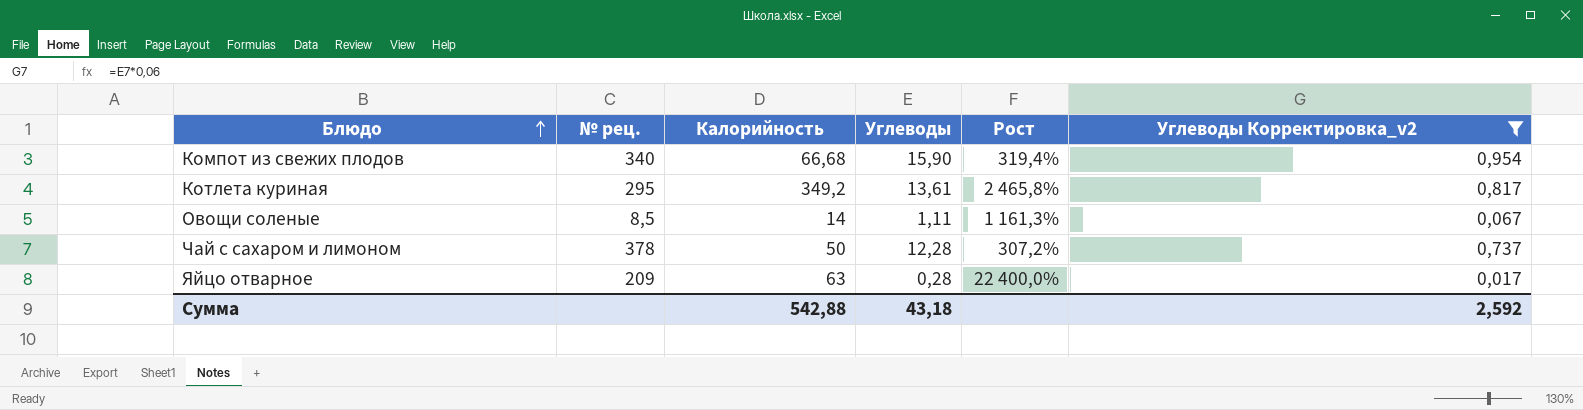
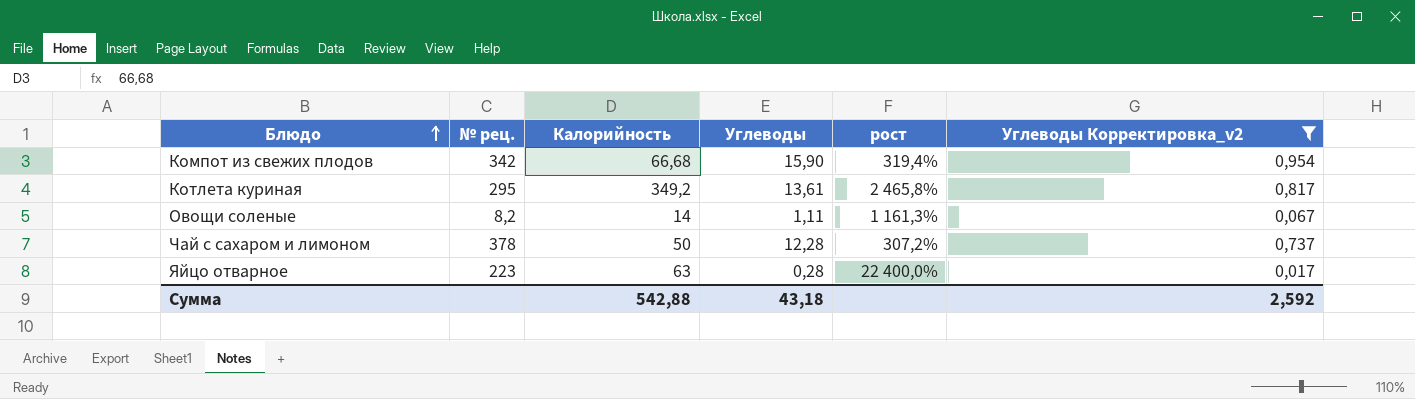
column name: Рост -> рост
Компот из свежих плодов | № рец.: 340 -> 342
Овощи соленые | № рец.: 8,5 -> 8,2
Яйцо отварное | № рец.: 209 -> 223

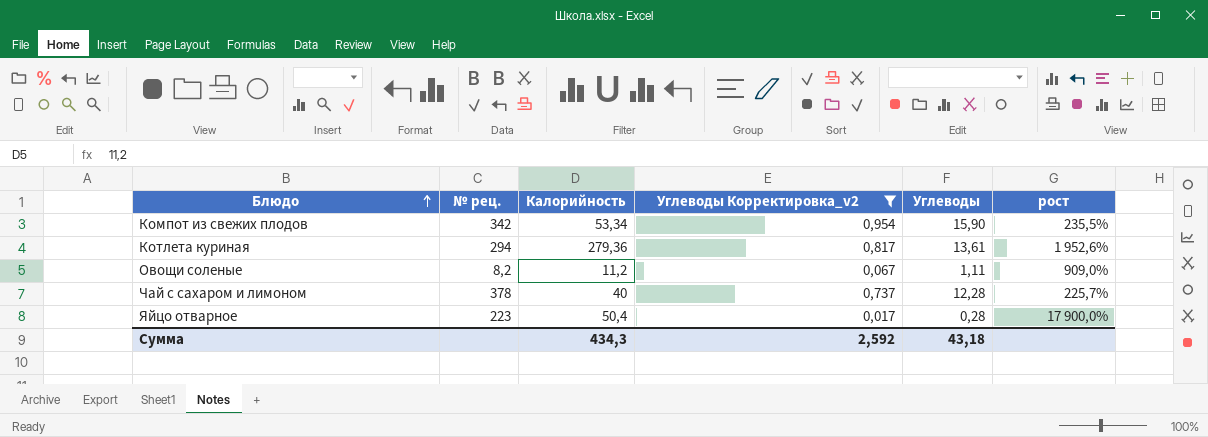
column Углеводы Корректировка_v2 | position: 6 -> 4
Компот из свежих плодов | Калорийность: 66,68 -> 53,34
Компот из свежих плодов | рост: 319,4% -> 235,5%
Котлета куриная | № рец.: 295 -> 294
Котлета куриная | Калорийность: 349,2 -> 279,36
Котлета куриная | рост: 2 465,8% -> 1 952,6%
Овощи соленые | Калорийность: 14 -> 11,2
Овощи соленые | рост: 1 161,3% -> 909,0%
Чай с сахаром и лимоном | Калорийность: 50 -> 40
Чай с сахаром и лимоном | рост: 307,2% -> 225,7%
Яйцо отварное | Калорийность: 63 -> 50,4
Яйцо отварное | рост: 22 400,0% -> 17 900,0%
Сумма | Калорийность: 542,88 -> 434,3

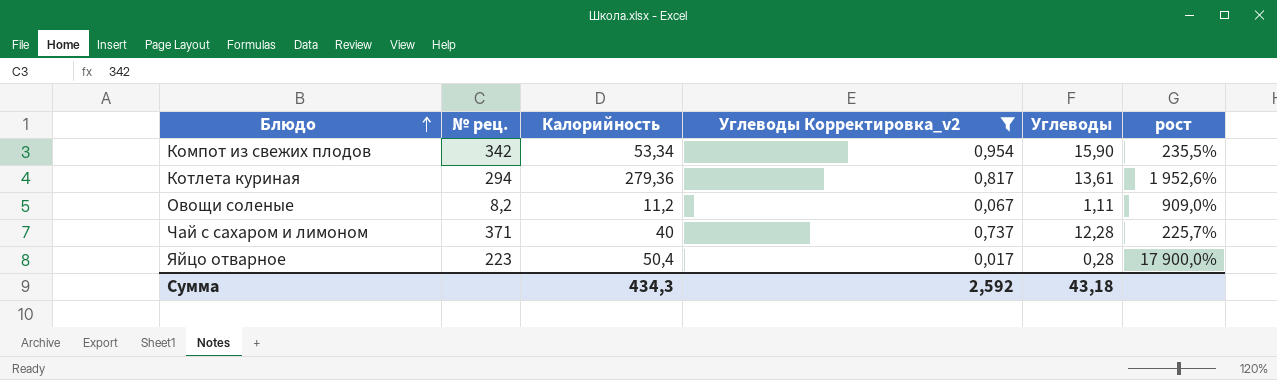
Чай с сахаром и лимоном | № рец.: 378 -> 371

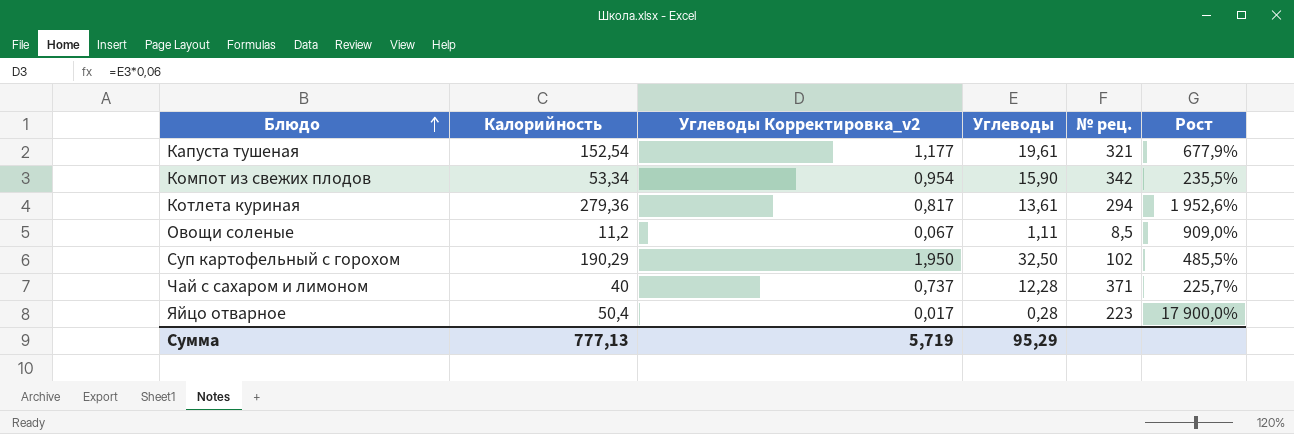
filter: Углеводы Корректировка_v2 <= 0,954 -> none
column № рец. | position: 2 -> 5
column name: рост -> Рост
Овощи соленые | № рец.: 8,2 -> 8,5
Сумма | Калорийность: 434,3 -> 777,13
Сумма | Углеводы Корректировка_v2: 2,592 -> 5,719
Сумма | Углеводы: 43,18 -> 95,29

